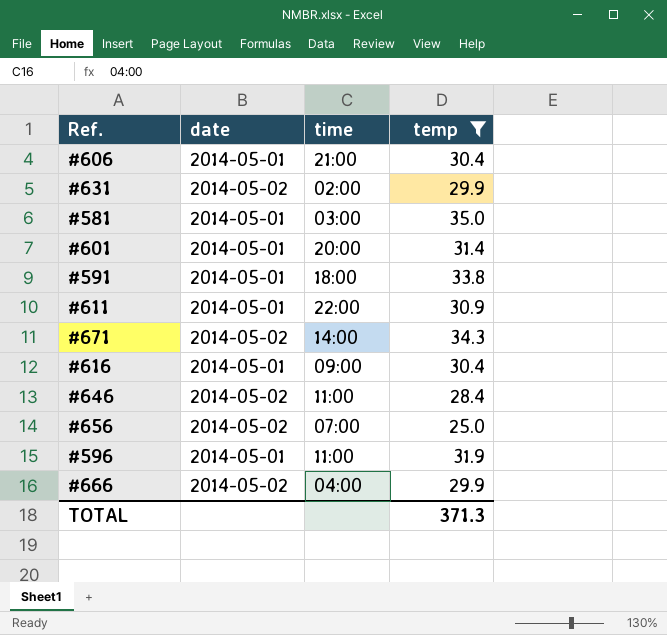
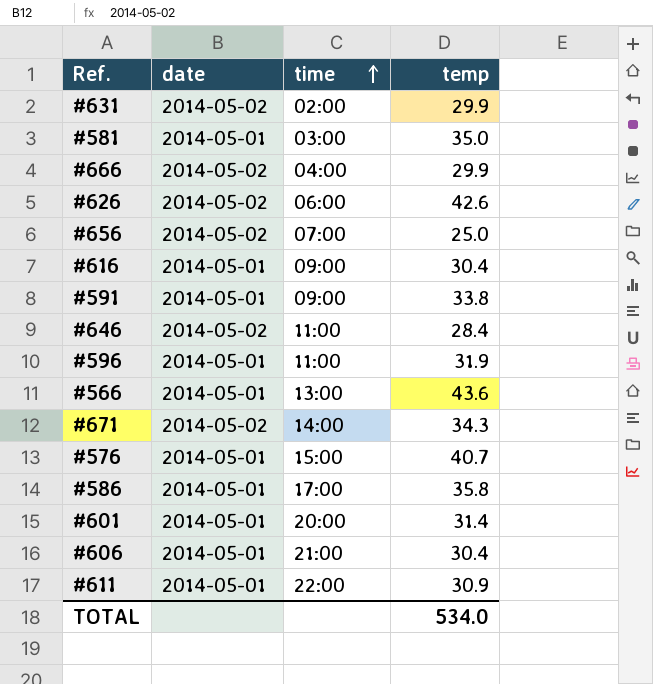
filter: temp <= 35.0 -> none
row order: none -> time ascending
#591 | time: 18:00 -> 09:00
TOTAL | temp: 371.3 -> 534.0

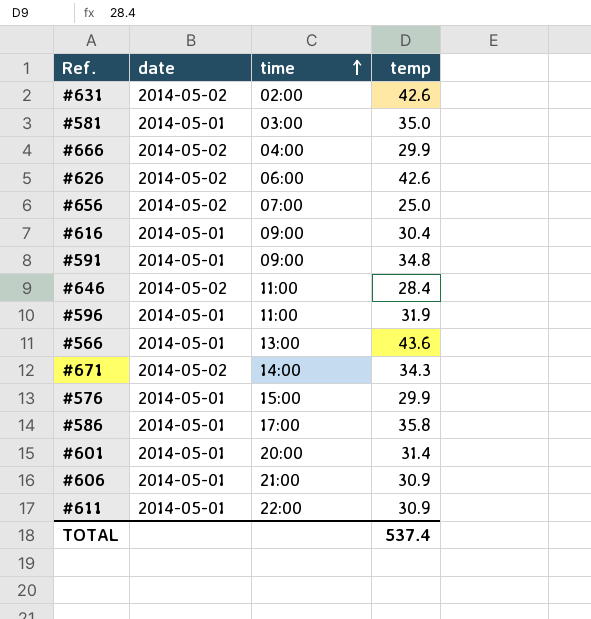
#631 | temp: 29.9 -> 42.6
#591 | temp: 33.8 -> 34.8
#576 | temp: 40.7 -> 29.9
#606 | temp: 30.4 -> 30.9
TOTAL | temp: 534.0 -> 537.4

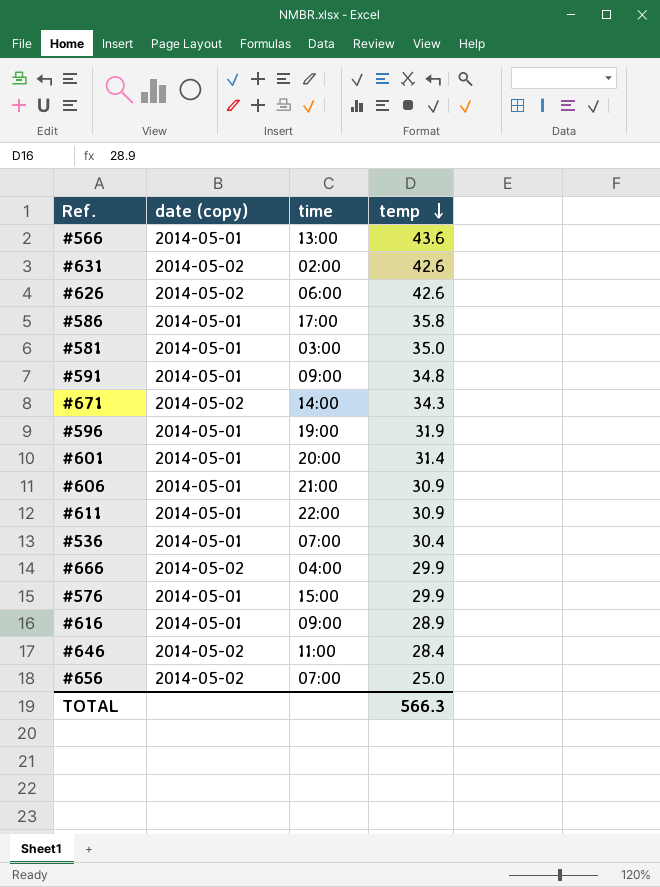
row order: time ascending -> temp descending
column name: date -> date (copy)
#596 | time: 11:00 -> 19:00
row #536: none -> 2014-05-01 | 07:00 | 30.4
#616 | temp: 30.4 -> 28.9
TOTAL | temp: 537.4 -> 566.3

